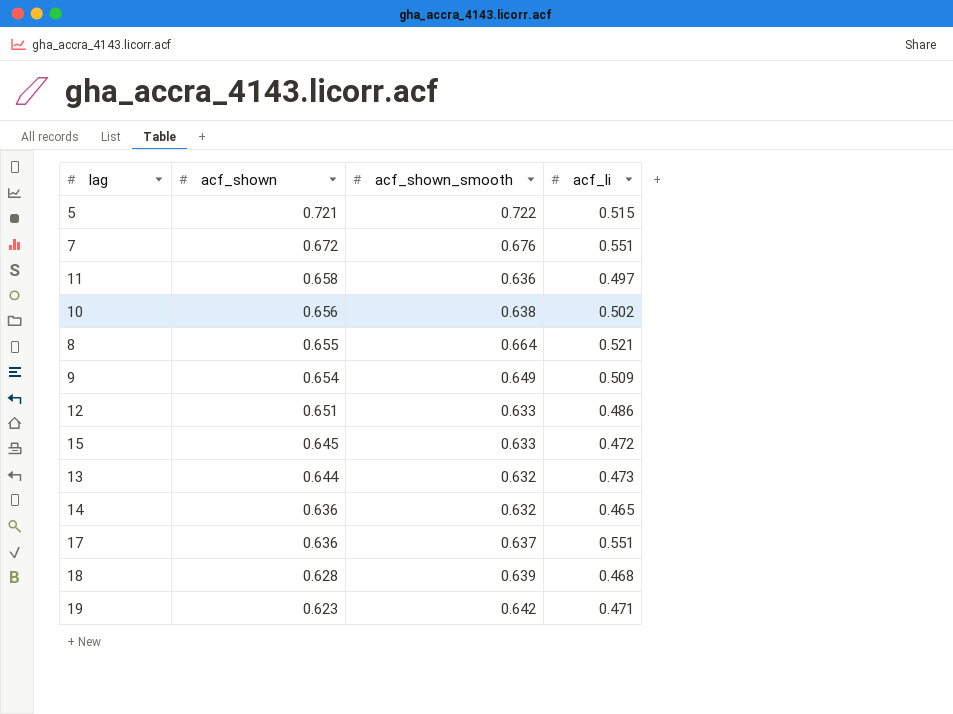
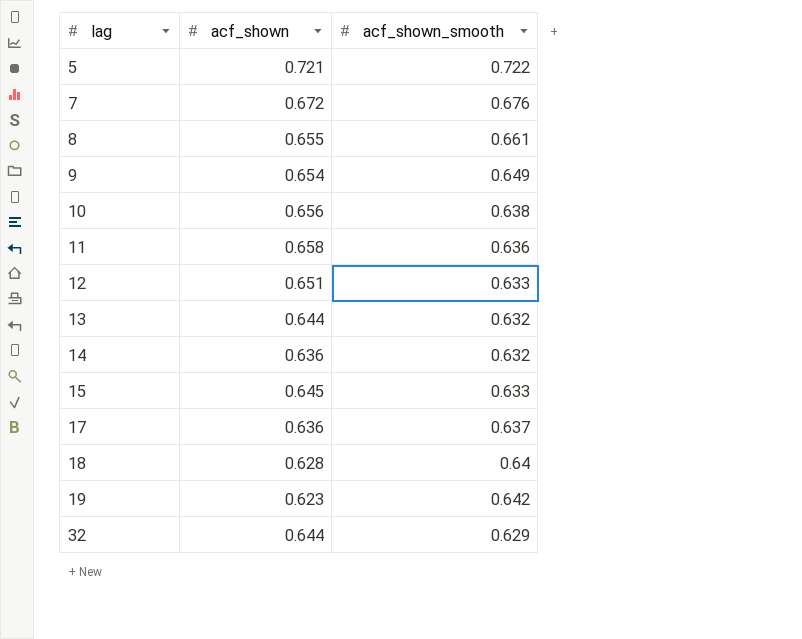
row order: acf_shown descending -> lag ascending
column acf_li | position: 4 -> none
8 | acf_shown_smooth: 0.664 -> 0.661
18 | acf_shown_smooth: 0.639 -> 0.64
row 32: none -> 0.644 | 0.629

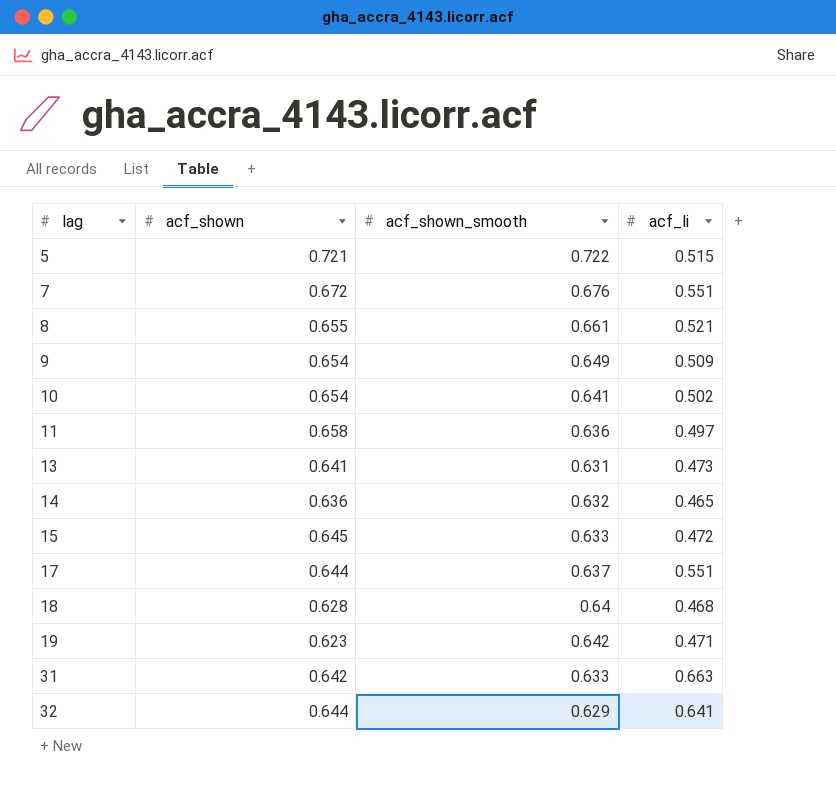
column acf_li | position: none -> 4
row 12: 0.651 | 0.633 -> none
10 | acf_shown: 0.656 -> 0.654
10 | acf_shown_smooth: 0.638 -> 0.641
13 | acf_shown: 0.644 -> 0.641
13 | acf_shown_smooth: 0.632 -> 0.631
17 | acf_shown: 0.636 -> 0.644
row 31: none -> 0.642 | 0.633 | 0.663

